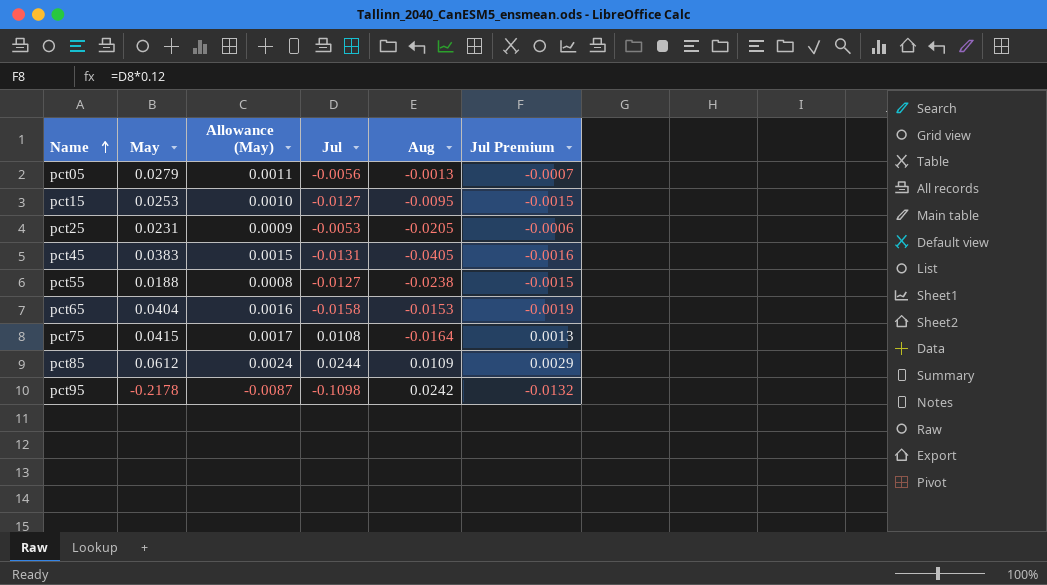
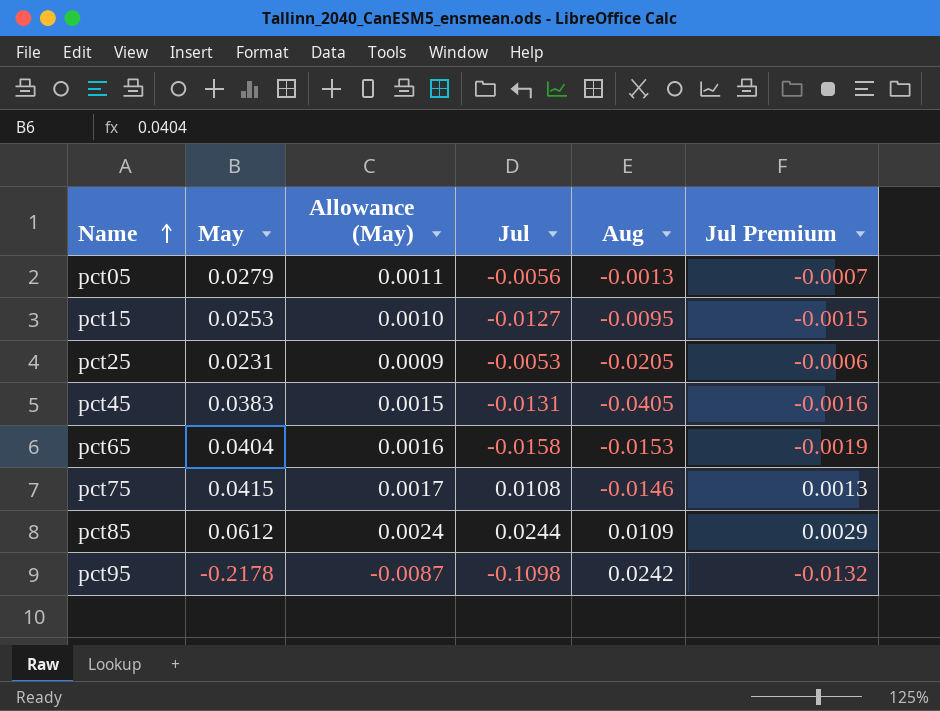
row pct55: 0.0188 | 0.0008 | -0.0127 | -0.0238 | -0.0015 -> none
pct75 | Aug: -0.0164 -> -0.0146

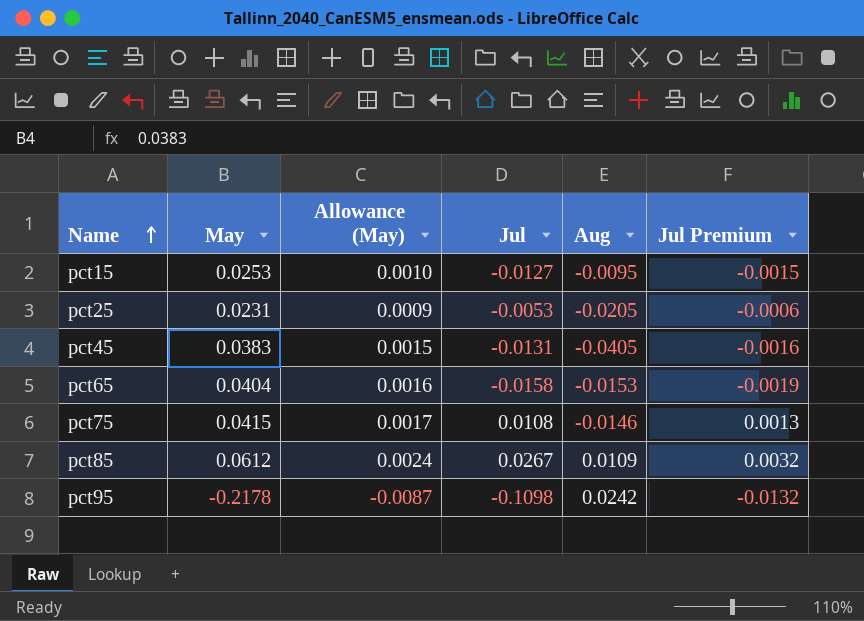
row pct05: 0.0279 | 0.0011 | -0.0056 | -0.0013 | -0.0007 -> none
pct85 | Jul: 0.0244 -> 0.0267
pct85 | Jul Premium: 0.0029 -> 0.0032

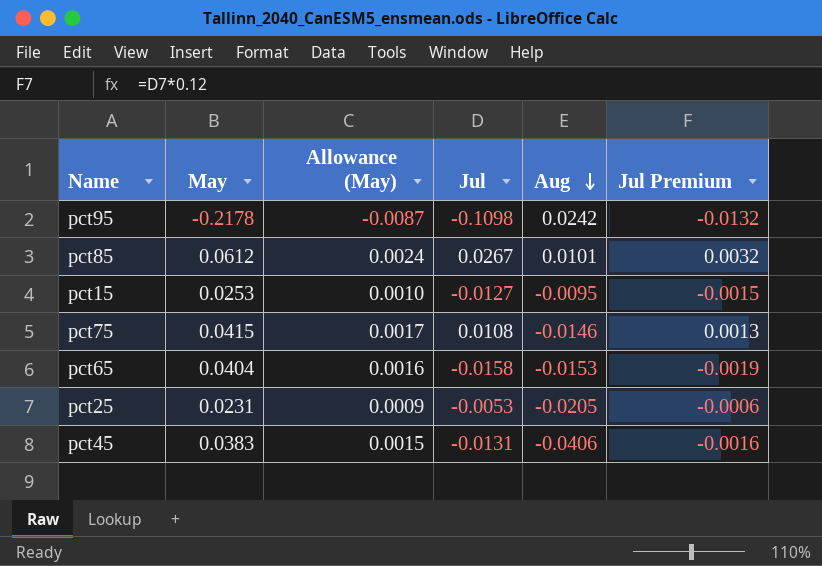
row order: Name ascending -> Aug descending
pct85 | Aug: 0.0109 -> 0.0101
pct45 | Aug: -0.0405 -> -0.0406

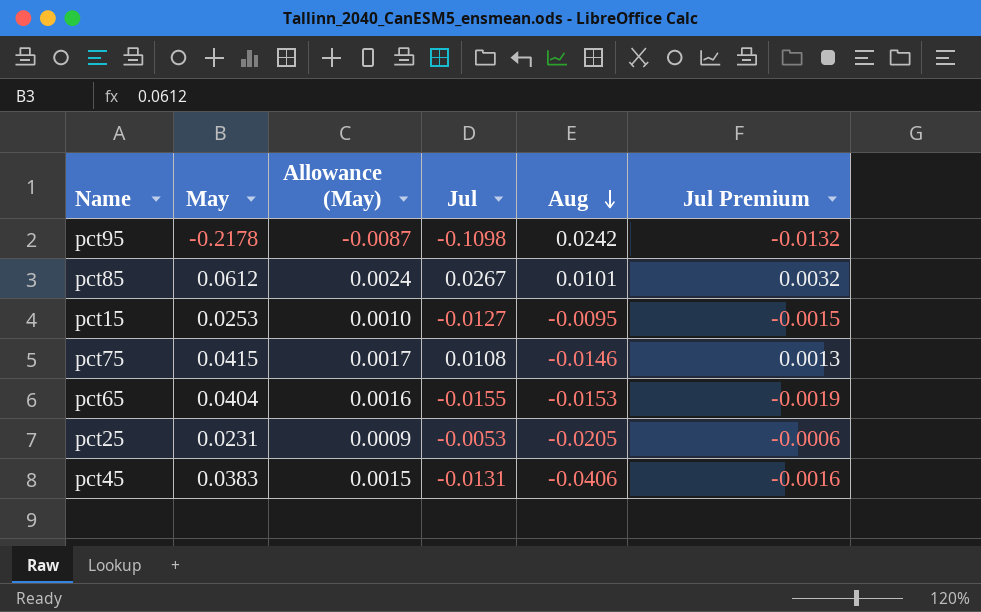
pct65 | Jul: -0.0158 -> -0.0155

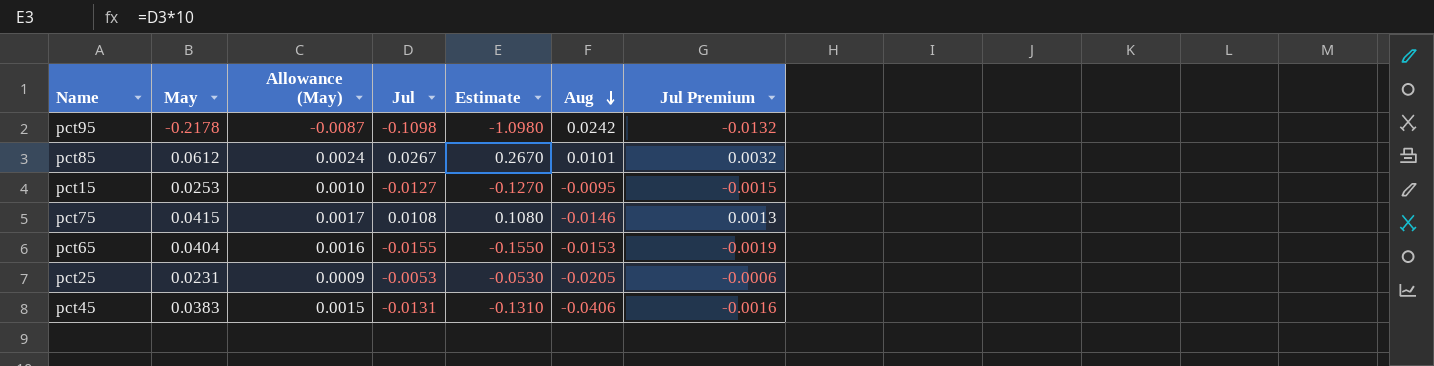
column Estimate | formula: none -> [Jul] * 10

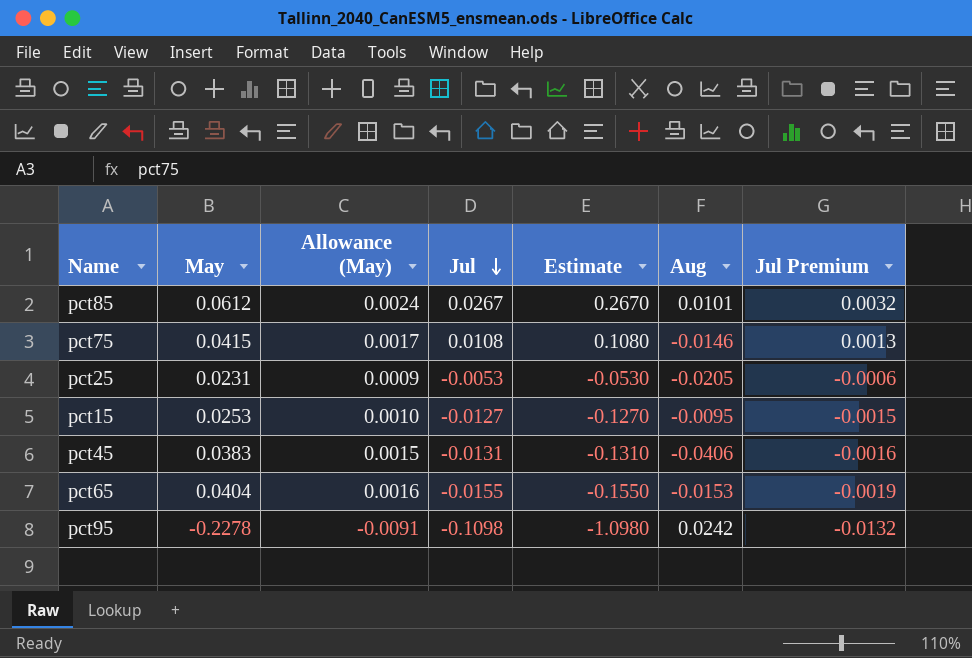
row order: Aug descending -> Jul descending
pct95 | May: -0.2178 -> -0.2278
pct95 | Allowance (May): -0.0087 -> -0.0091

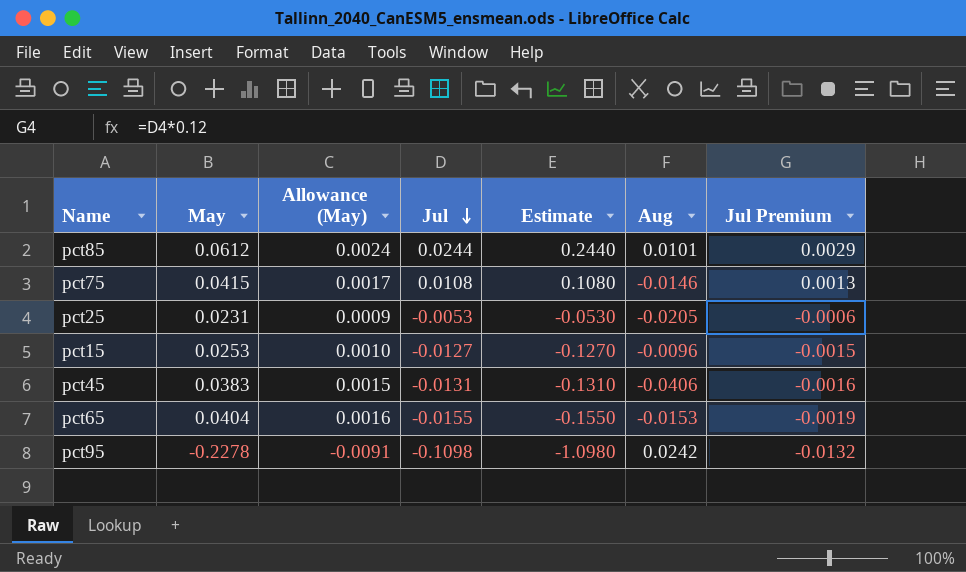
pct85 | Jul: 0.0267 -> 0.0244
pct85 | Estimate: 0.2670 -> 0.2440
pct85 | Jul Premium: 0.0032 -> 0.0029
pct15 | Aug: -0.0095 -> -0.0096

